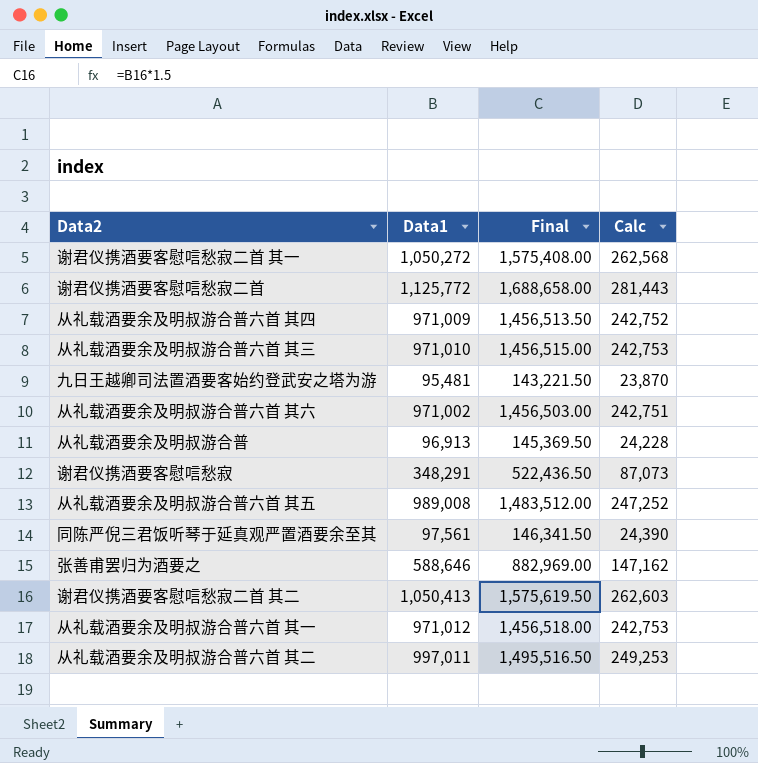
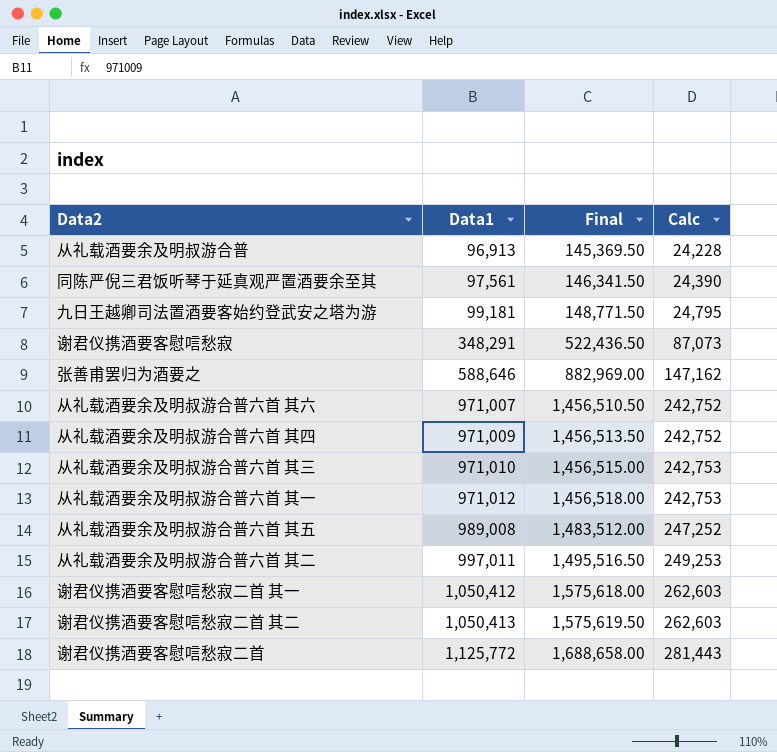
row order: none -> Data1 ascending
九日王越卿司法置酒要客始约登武安之塔为游 | Data1: 95,481 -> 99,181
九日王越卿司法置酒要客始约登武安之塔为游 | Final: 143,221.50 -> 148,771.50
九日王越卿司法置酒要客始约登武安之塔为游 | Calc: 23,870 -> 24,795
从礼载酒要余及明叔游合普六首 其六 | Data1: 971,002 -> 971,007
从礼载酒要余及明叔游合普六首 其六 | Final: 1,456,503.00 -> 1,456,510.50
从礼载酒要余及明叔游合普六首 其六 | Calc: 242,751 -> 242,752
谢君仪携酒要客慰唁愁寂二首 其一 | Data1: 1,050,272 -> 1,050,412
谢君仪携酒要客慰唁愁寂二首 其一 | Final: 1,575,408.00 -> 1,575,618.00
谢君仪携酒要客慰唁愁寂二首 其一 | Calc: 262,568 -> 262,603

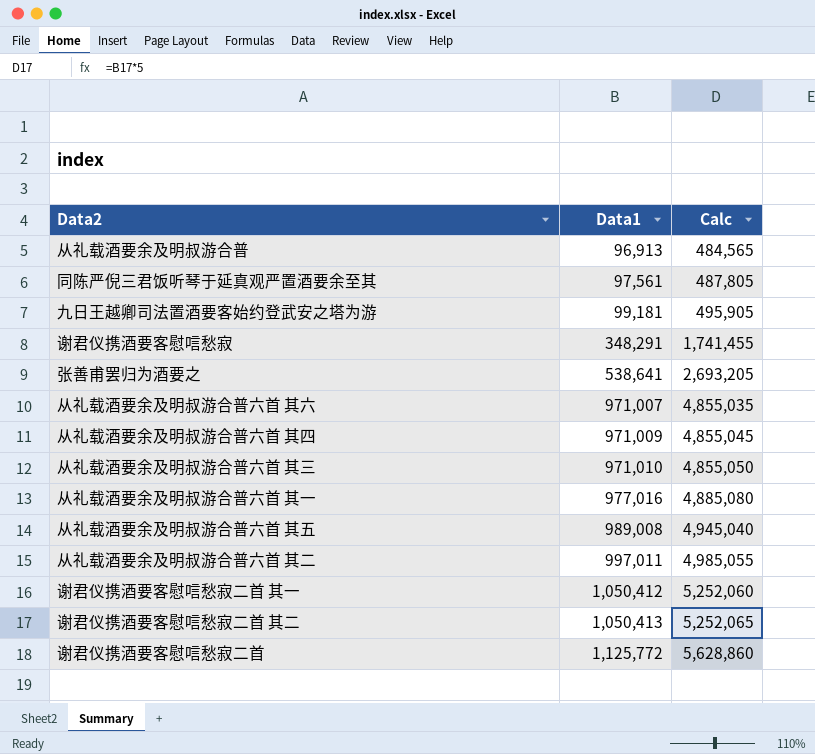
column Final | formula: [Data1] * 1.5 -> none
column Calc | formula: [Data1] * 0.25 -> [Data1] * 5
张善甫罢归为酒要之 | Data1: 588,646 -> 538,641
从礼载酒要余及明叔游合普六首 其一 | Data1: 971,012 -> 977,016

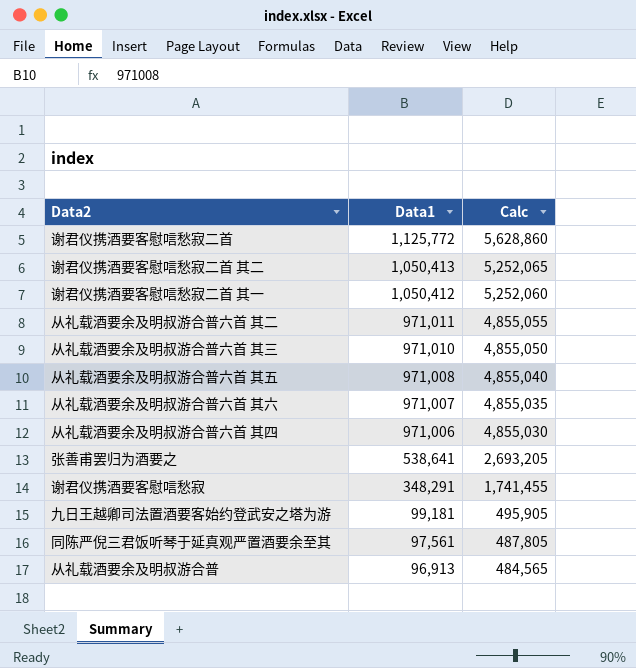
row order: Data1 ascending -> Data1 descending
row 从礼载酒要余及明叔游合普六首 其一: 977,016 | 4,885,080 -> none
从礼载酒要余及明叔游合普六首 其二 | Data1: 997,011 -> 971,011
从礼载酒要余及明叔游合普六首 其二 | Calc: 4,985,055 -> 4,855,055
从礼载酒要余及明叔游合普六首 其五 | Data1: 989,008 -> 971,008
从礼载酒要余及明叔游合普六首 其五 | Calc: 4,945,040 -> 4,855,040
从礼载酒要余及明叔游合普六首 其四 | Data1: 971,009 -> 971,006
从礼载酒要余及明叔游合普六首 其四 | Calc: 4,855,045 -> 4,855,030

